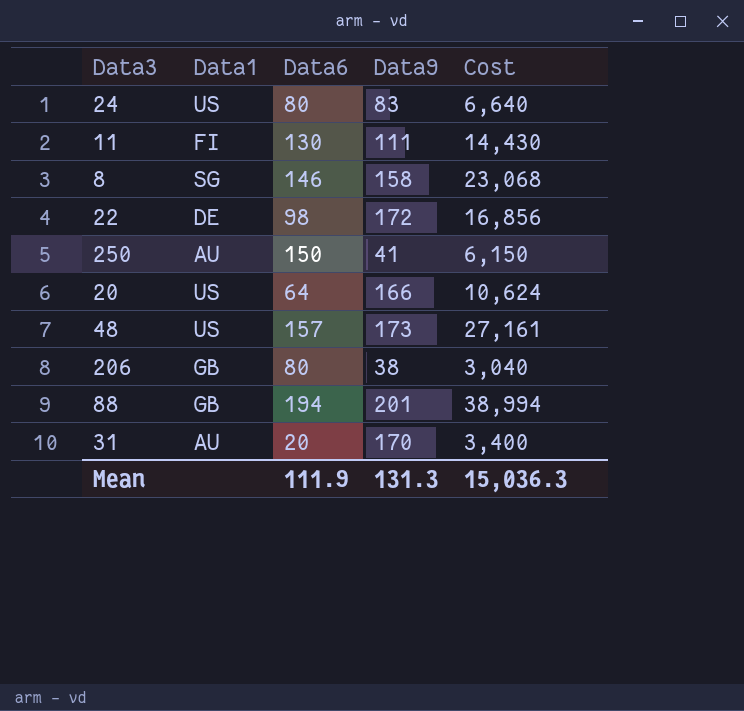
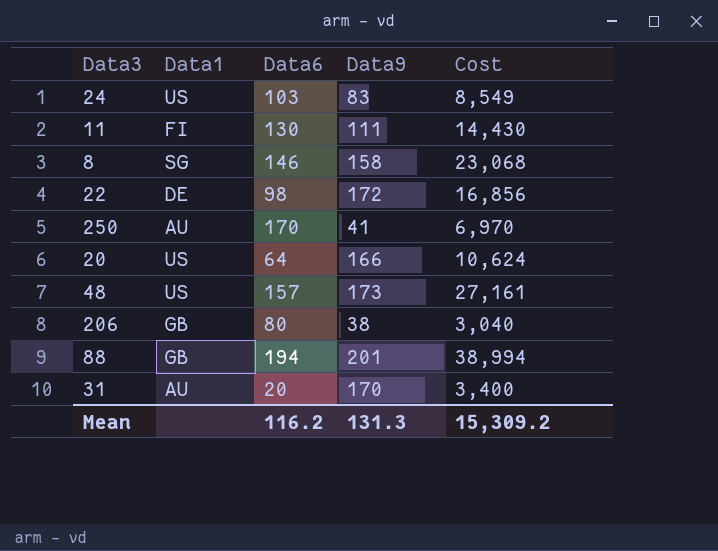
24 | Data6: 80 -> 103
24 | Cost: 6,640 -> 8,549
250 | Data6: 150 -> 170
250 | Cost: 6,150 -> 6,970
Mean | Data6: 111.9 -> 116.2
Mean | Cost: 15,036.3 -> 15,309.2

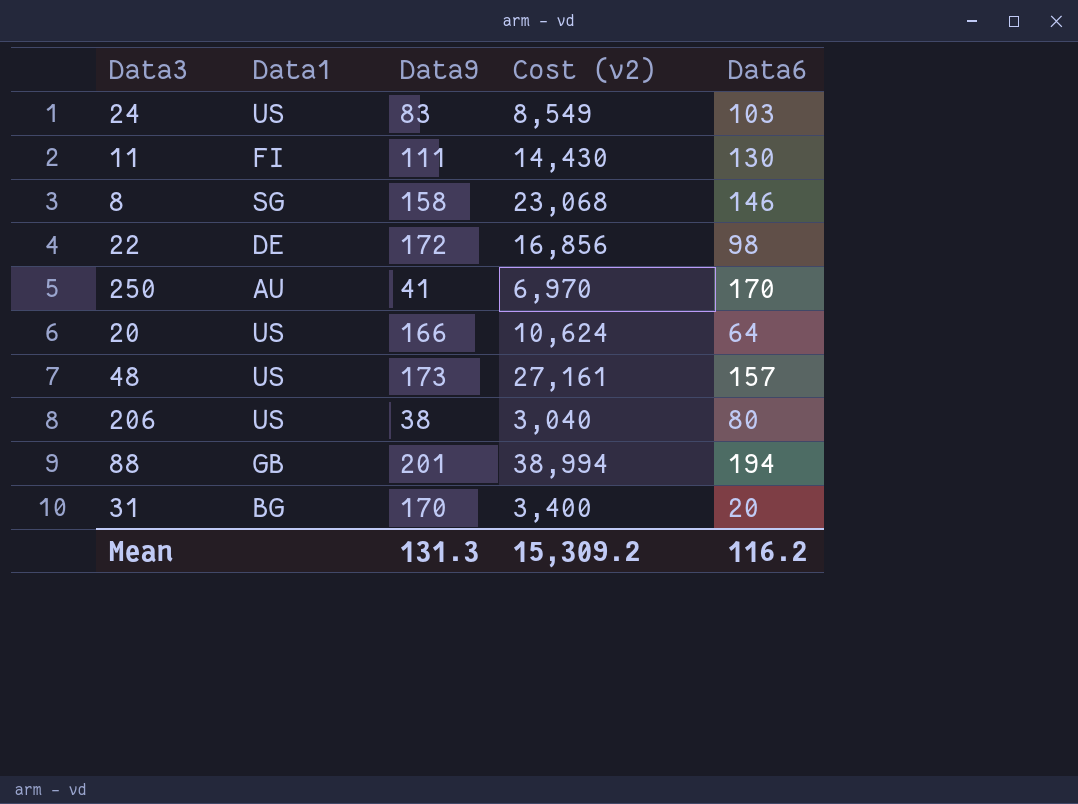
column name: Cost -> Cost (v2)
column Data6 | position: 3 -> 5
206 | Data1: GB -> US
31 | Data1: AU -> BG

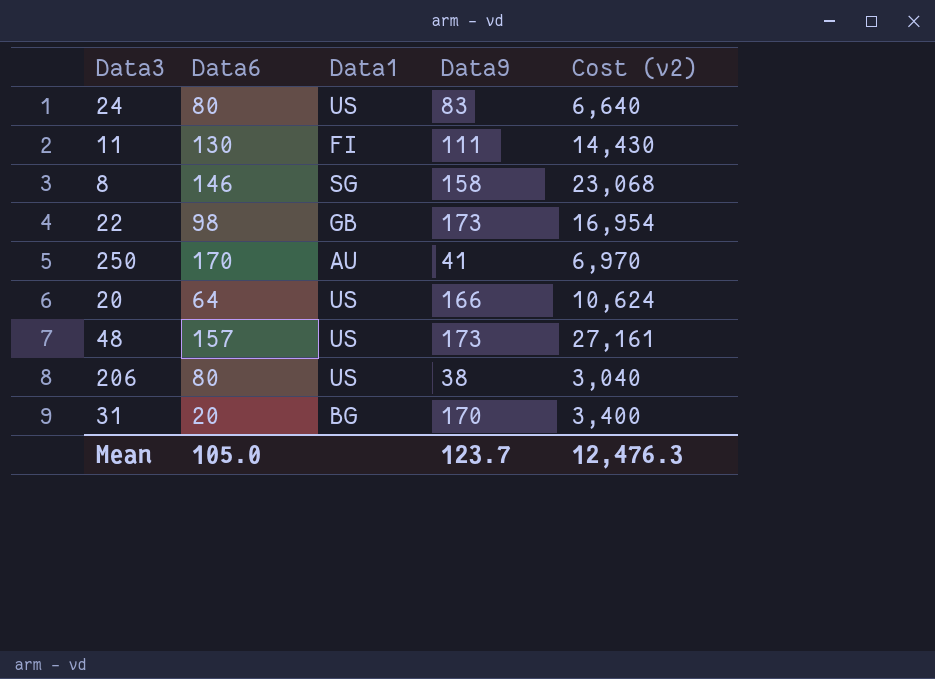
column Data6 | position: 5 -> 2
row 88: GB | 201 | 38,994 | 194 -> none
24 | Data6: 103 -> 80
24 | Cost (v2): 8,549 -> 6,640
22 | Data1: DE -> GB
22 | Data9: 172 -> 173
22 | Cost (v2): 16,856 -> 16,954
Mean | Data6: 116.2 -> 105.0
Mean | Data9: 131.3 -> 123.7
Mean | Cost (v2): 15,309.2 -> 12,476.3

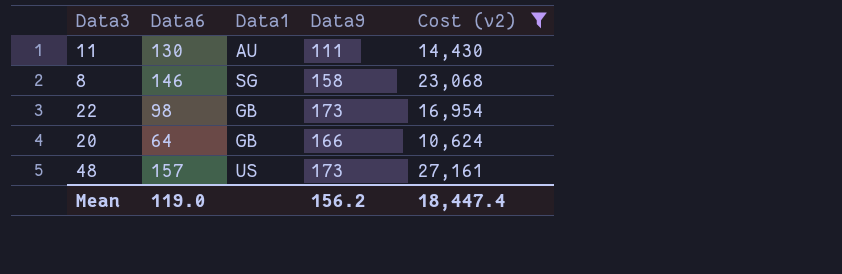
filter: none -> Cost (v2) >= 10,624
11 | Data1: FI -> AU
20 | Data1: US -> GB
Mean | Data6: 105.0 -> 119.0
Mean | Data9: 123.7 -> 156.2
Mean | Cost (v2): 12,476.3 -> 18,447.4

